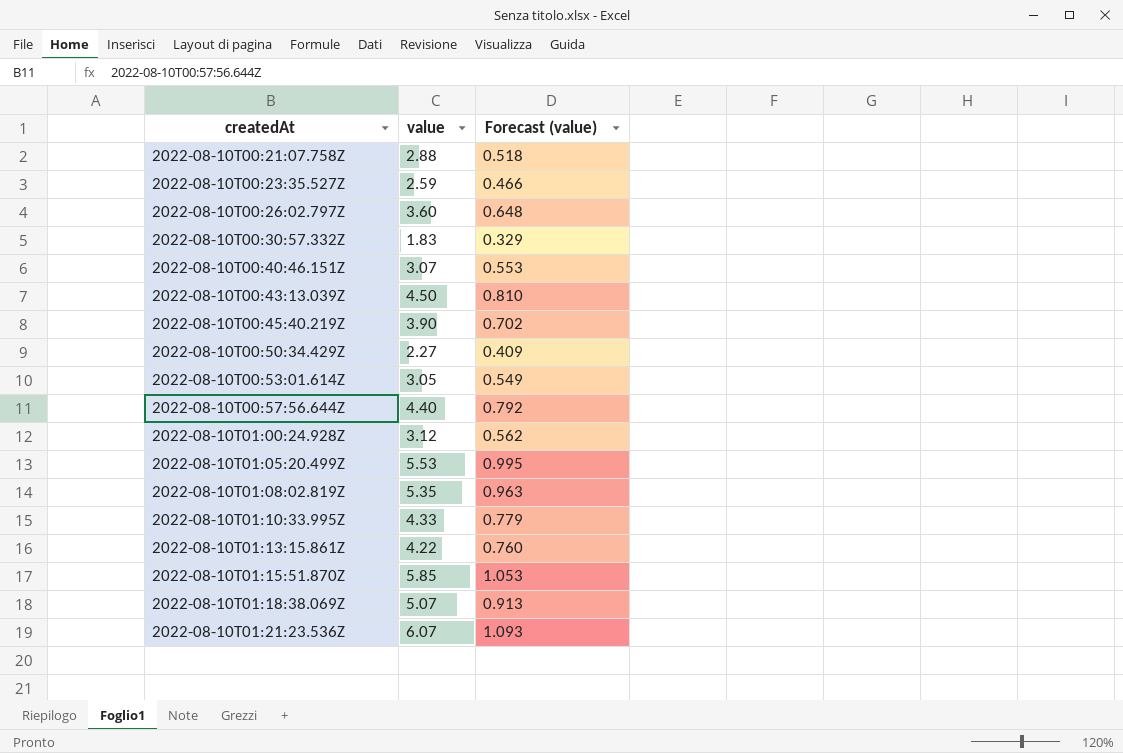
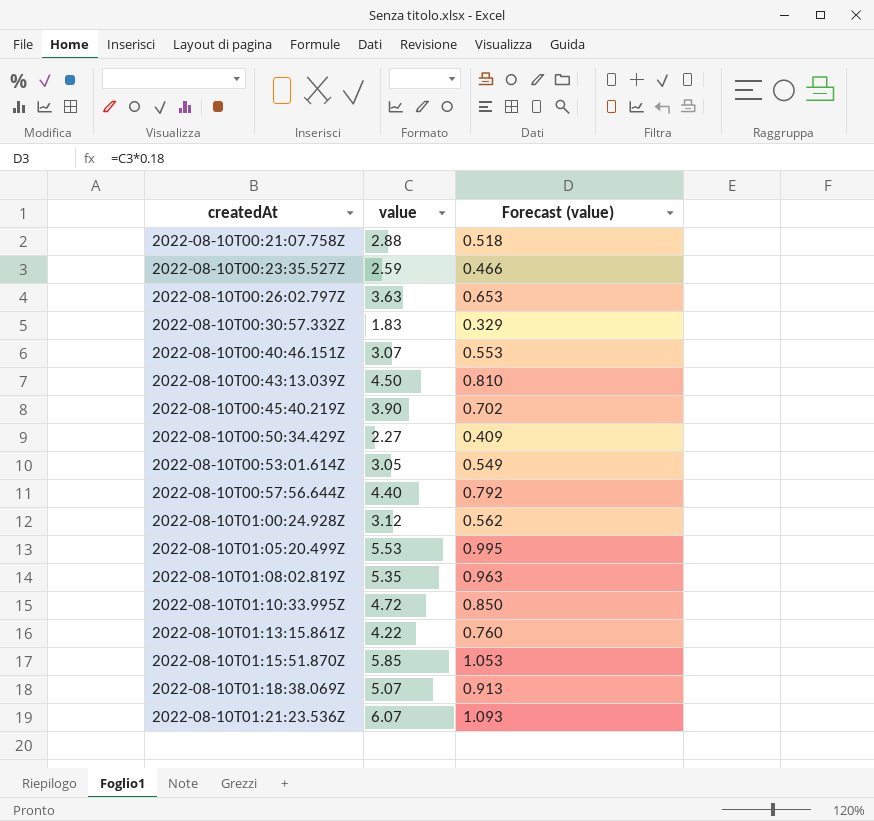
2022-08-10T00:26:02.797Z | value: 3.60 -> 3.63
2022-08-10T00:26:02.797Z | Forecast (value): 0.648 -> 0.653
2022-08-10T01:10:33.995Z | value: 4.33 -> 4.72
2022-08-10T01:10:33.995Z | Forecast (value): 0.779 -> 0.850

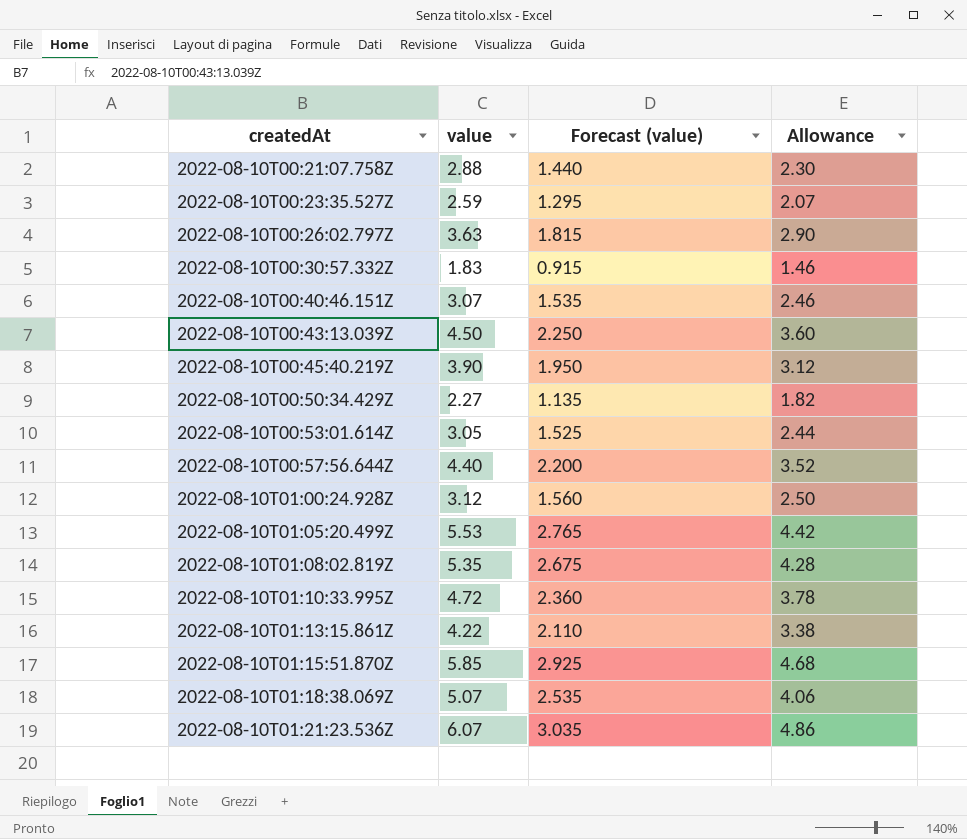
column Forecast (value) | formula: [value] * 0.18 -> [value] * 0.5
column Allowance | formula: none -> [value] * 0.8

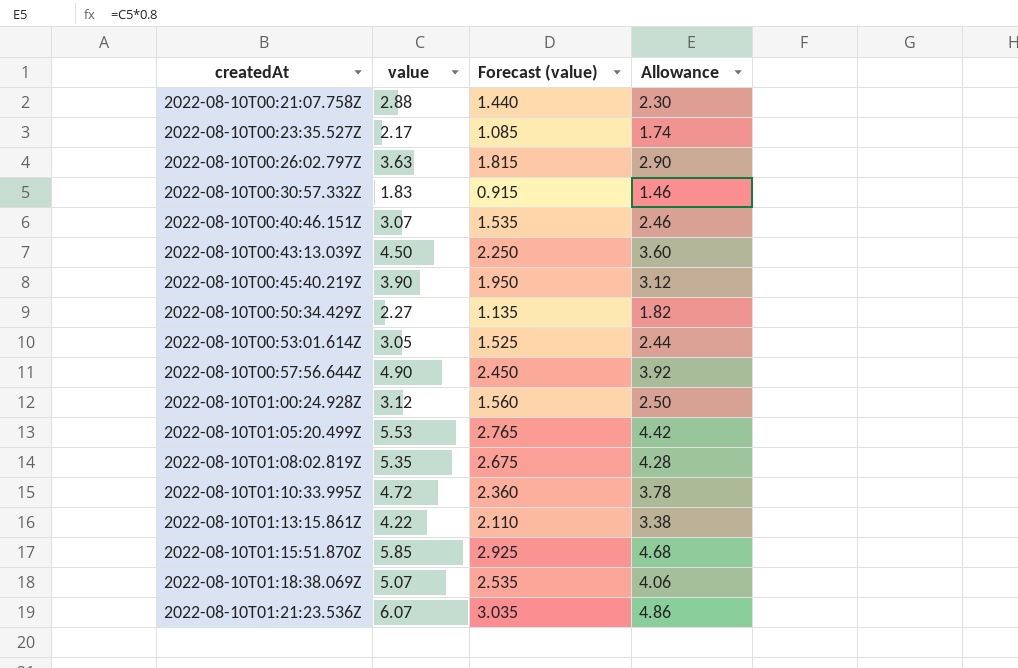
2022-08-10T00:23:35.527Z | value: 2.59 -> 2.17
2022-08-10T00:23:35.527Z | Forecast (value): 1.295 -> 1.085
2022-08-10T00:23:35.527Z | Allowance: 2.07 -> 1.74
2022-08-10T00:57:56.644Z | value: 4.40 -> 4.90
2022-08-10T00:57:56.644Z | Forecast (value): 2.200 -> 2.450
2022-08-10T00:57:56.644Z | Allowance: 3.52 -> 3.92

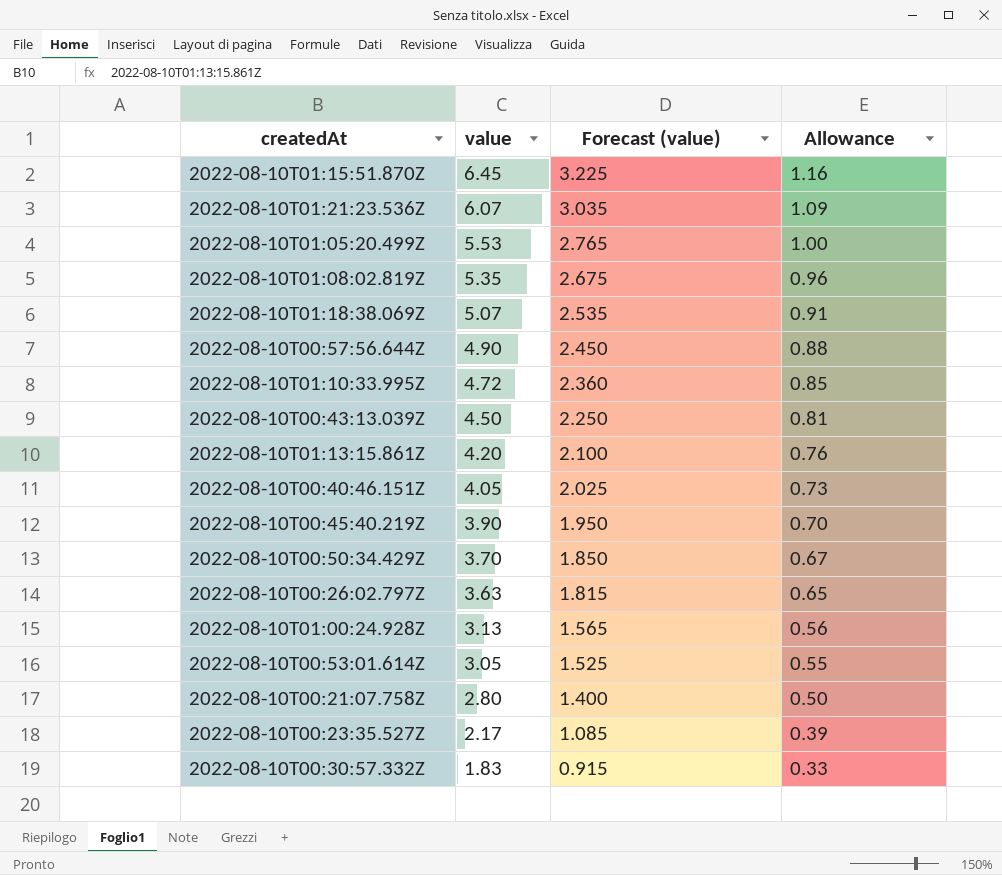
row order: createdAt ascending -> value descending
column Allowance | formula: [value] * 0.8 -> [value] * 0.18
2022-08-10T01:15:51.870Z | value: 5.85 -> 6.45
2022-08-10T01:15:51.870Z | Forecast (value): 2.925 -> 3.225
2022-08-10T01:13:15.861Z | value: 4.22 -> 4.20
2022-08-10T01:13:15.861Z | Forecast (value): 2.110 -> 2.100
2022-08-10T00:40:46.151Z | value: 3.07 -> 4.05
2022-08-10T00:40:46.151Z | Forecast (value): 1.535 -> 2.025
2022-08-10T00:50:34.429Z | value: 2.27 -> 3.70
2022-08-10T00:50:34.429Z | Forecast (value): 1.135 -> 1.850
2022-08-10T01:00:24.928Z | value: 3.12 -> 3.13
2022-08-10T01:00:24.928Z | Forecast (value): 1.560 -> 1.565
2022-08-10T00:21:07.758Z | value: 2.88 -> 2.80
2022-08-10T00:21:07.758Z | Forecast (value): 1.440 -> 1.400

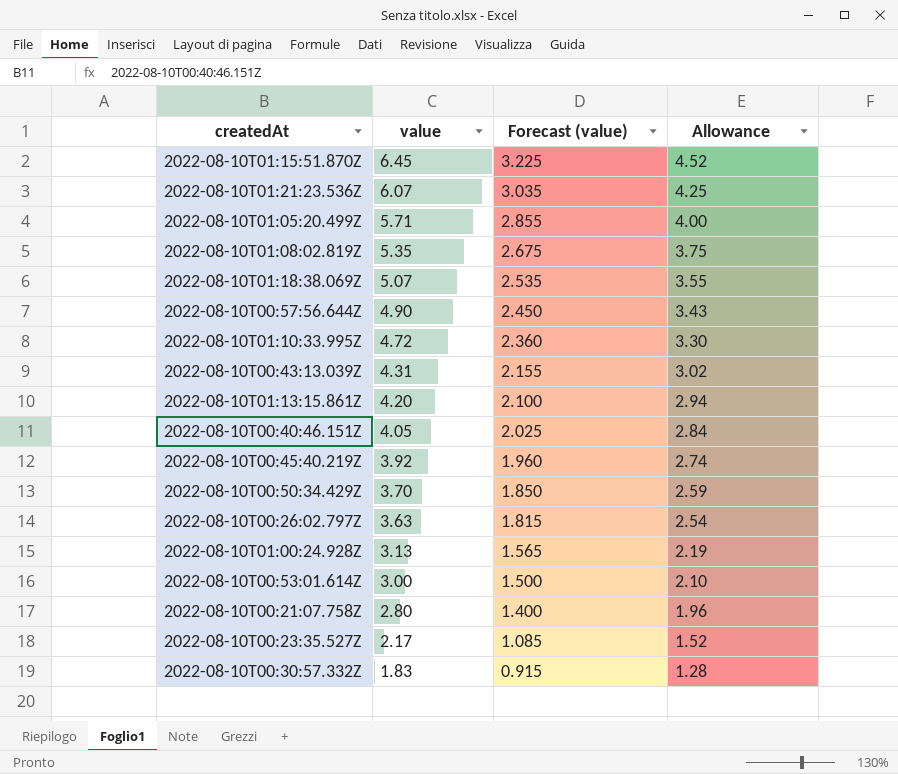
column Allowance | formula: [value] * 0.18 -> [value] * 0.7
2022-08-10T01:05:20.499Z | value: 5.53 -> 5.71
2022-08-10T01:05:20.499Z | Forecast (value): 2.765 -> 2.855
2022-08-10T00:43:13.039Z | value: 4.50 -> 4.31
2022-08-10T00:43:13.039Z | Forecast (value): 2.250 -> 2.155
2022-08-10T00:45:40.219Z | value: 3.90 -> 3.92
2022-08-10T00:45:40.219Z | Forecast (value): 1.950 -> 1.960
2022-08-10T00:53:01.614Z | value: 3.05 -> 3.00
2022-08-10T00:53:01.614Z | Forecast (value): 1.525 -> 1.500

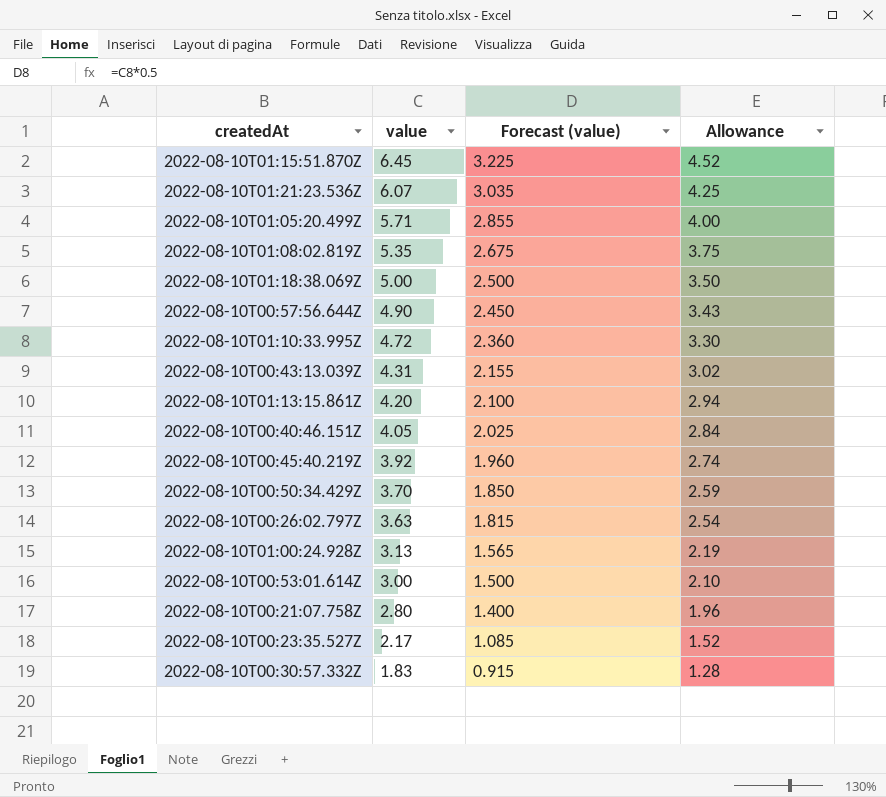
2022-08-10T01:18:38.069Z | value: 5.07 -> 5.00
2022-08-10T01:18:38.069Z | Forecast (value): 2.535 -> 2.500
2022-08-10T01:18:38.069Z | Allowance: 3.55 -> 3.50

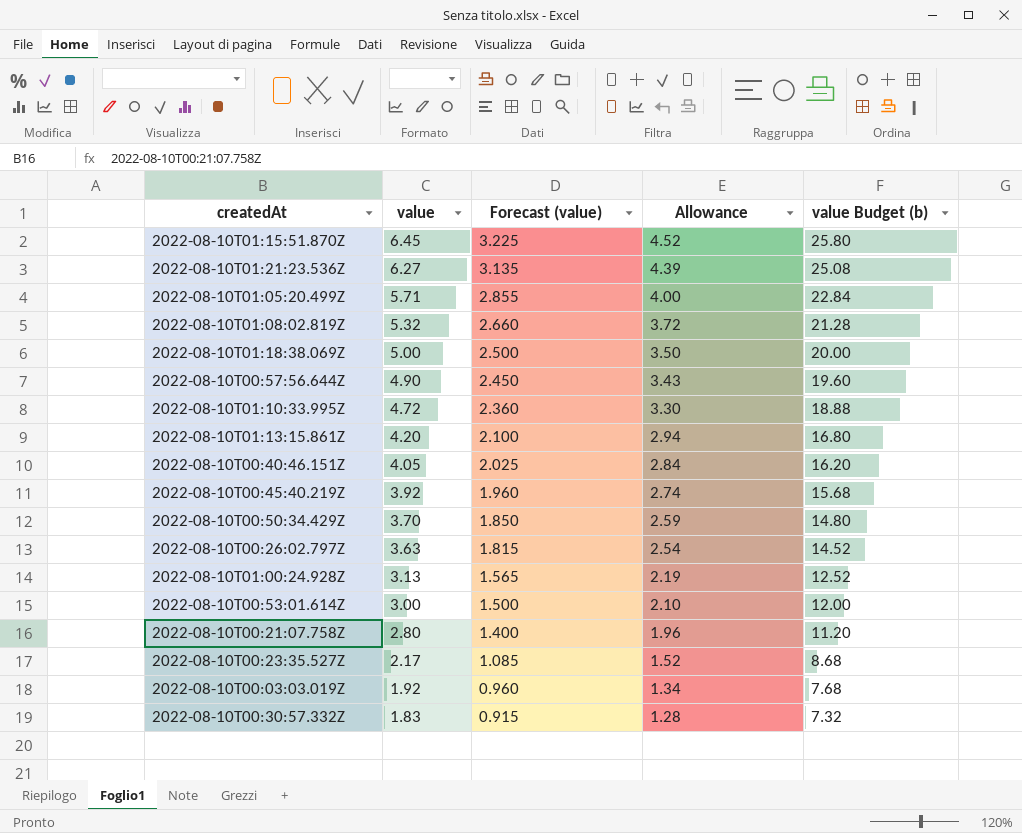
column value Budget (b) | formula: none -> [value] * 4
row 2022-08-10T00:43:13.039Z: 4.31 | 2.155 | 3.02 -> none
2022-08-10T01:21:23.536Z | value: 6.07 -> 6.27
2022-08-10T01:21:23.536Z | Forecast (value): 3.035 -> 3.135
2022-08-10T01:21:23.536Z | Allowance: 4.25 -> 4.39
2022-08-10T01:08:02.819Z | value: 5.35 -> 5.32
2022-08-10T01:08:02.819Z | Forecast (value): 2.675 -> 2.660
2022-08-10T01:08:02.819Z | Allowance: 3.75 -> 3.72
row 2022-08-10T00:03:03.019Z: none -> 1.92 | 0.960 | 1.34 | 7.68

